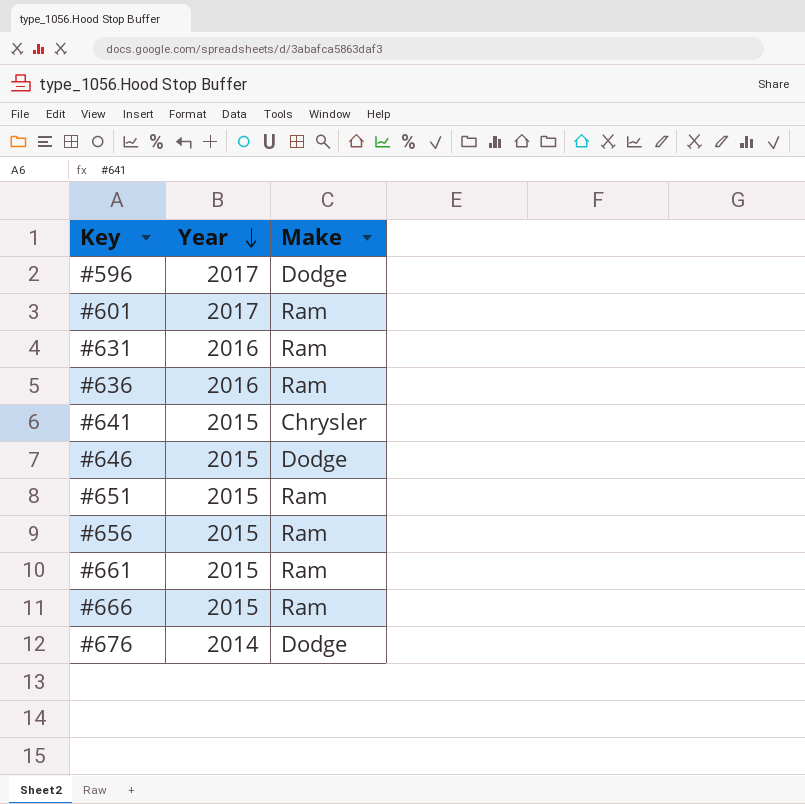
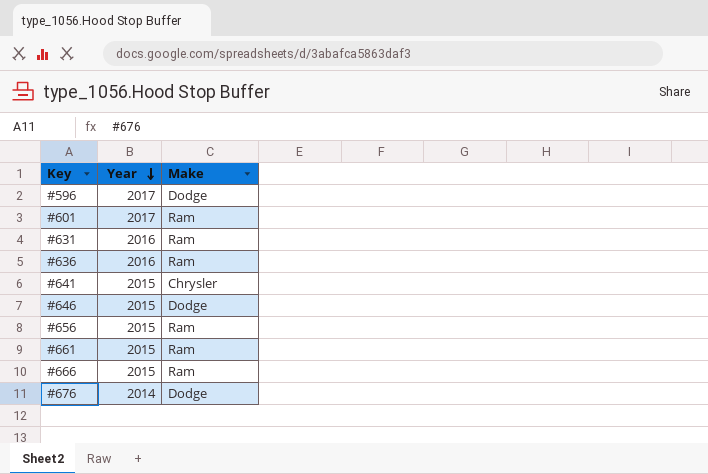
row #651: 2015 | Ram -> none

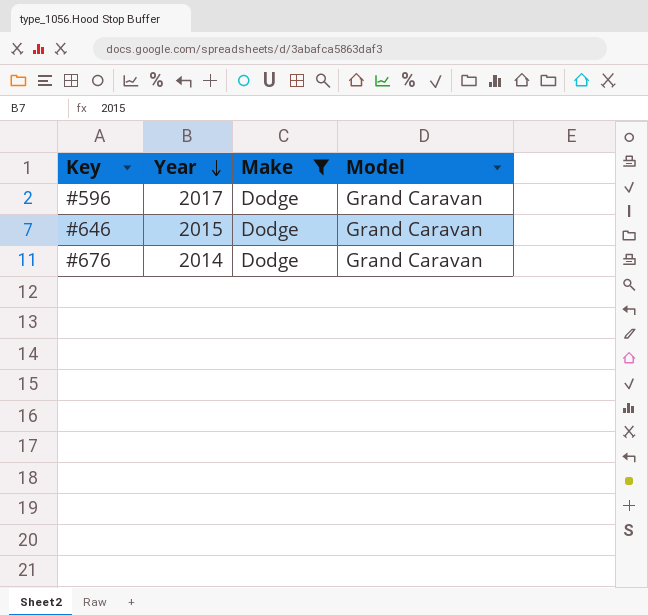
filter: none -> Make = Dodge
column Model | position: none -> 4

